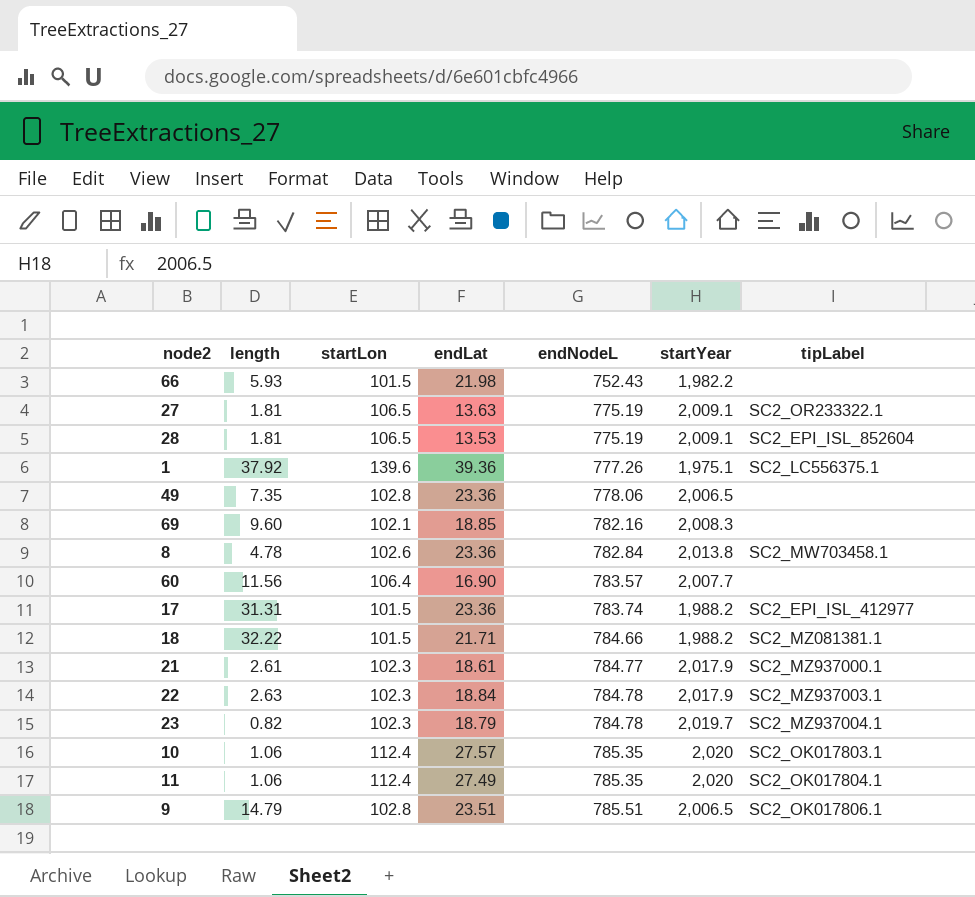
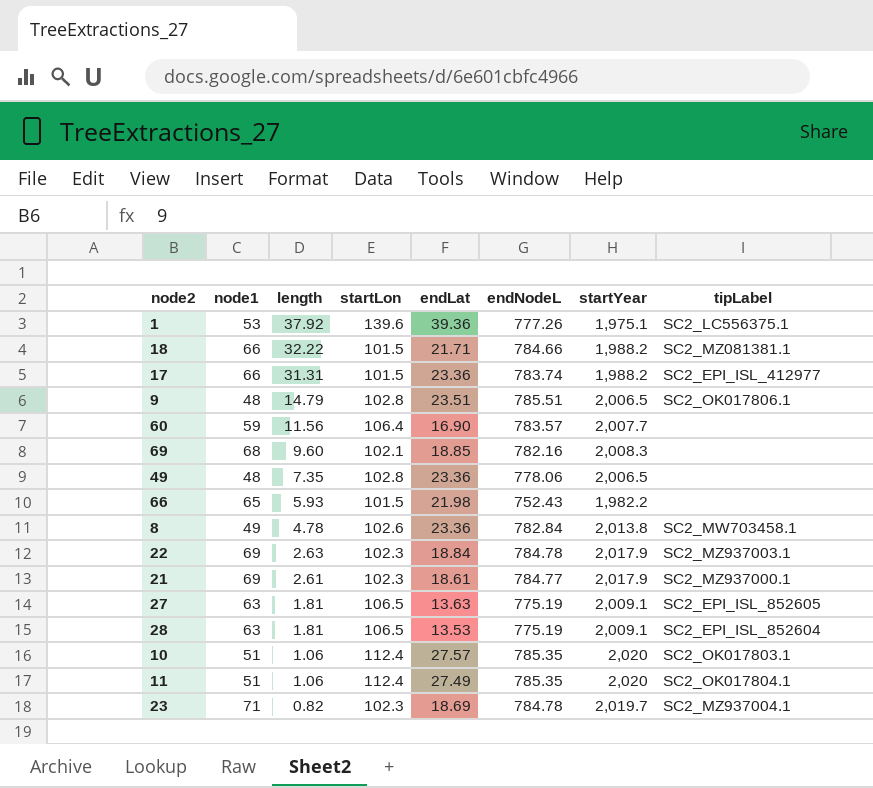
row order: endNodeL ascending -> length descending
column node1 | position: none -> 2
27 | tipLabel: SC2_OR233322.1 -> SC2_EPI_ISL_852605
23 | endLat: 18.79 -> 18.69

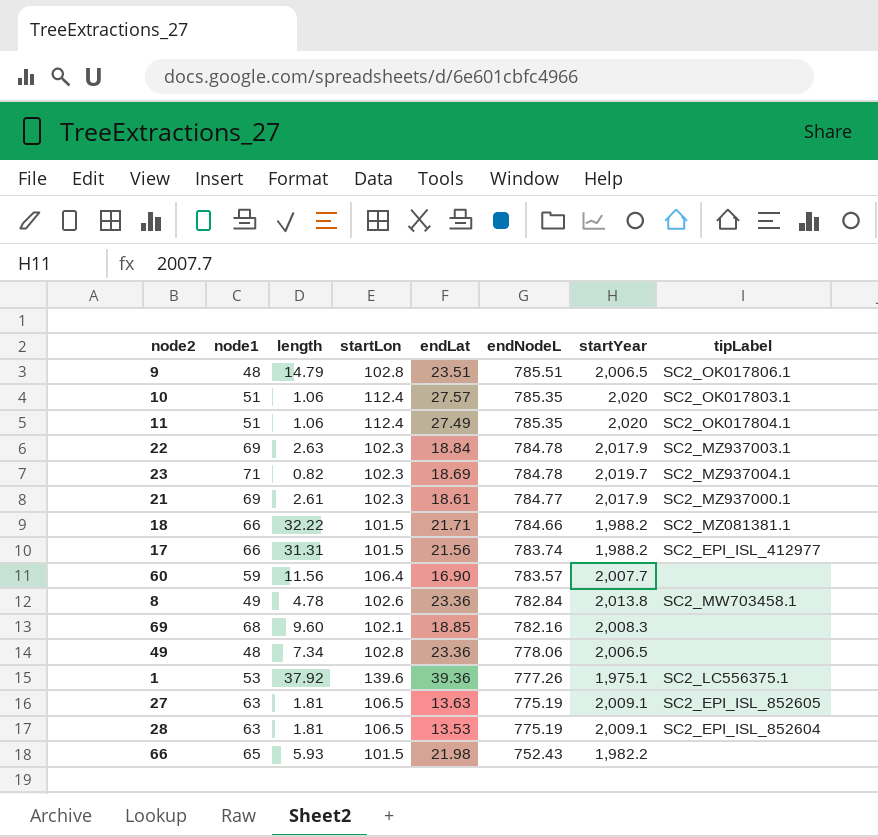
row order: length descending -> endNodeL descending
17 | endLat: 23.36 -> 21.56
49 | length: 7.35 -> 7.34

